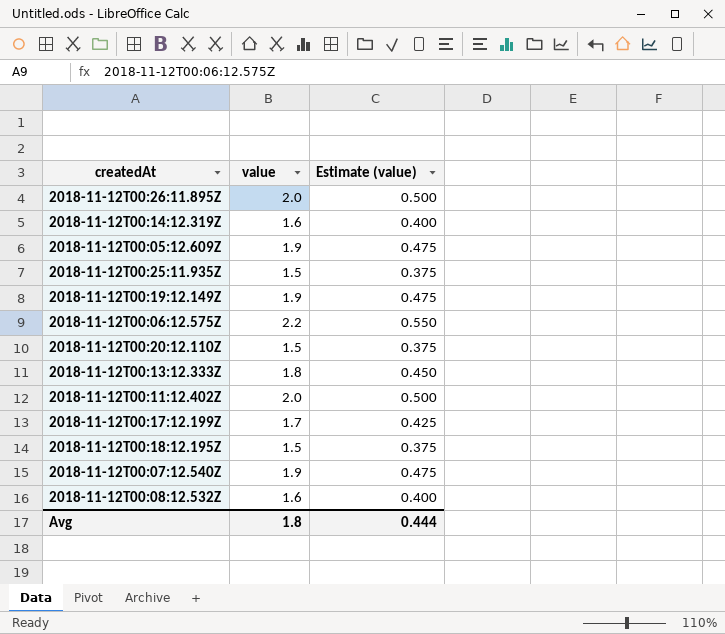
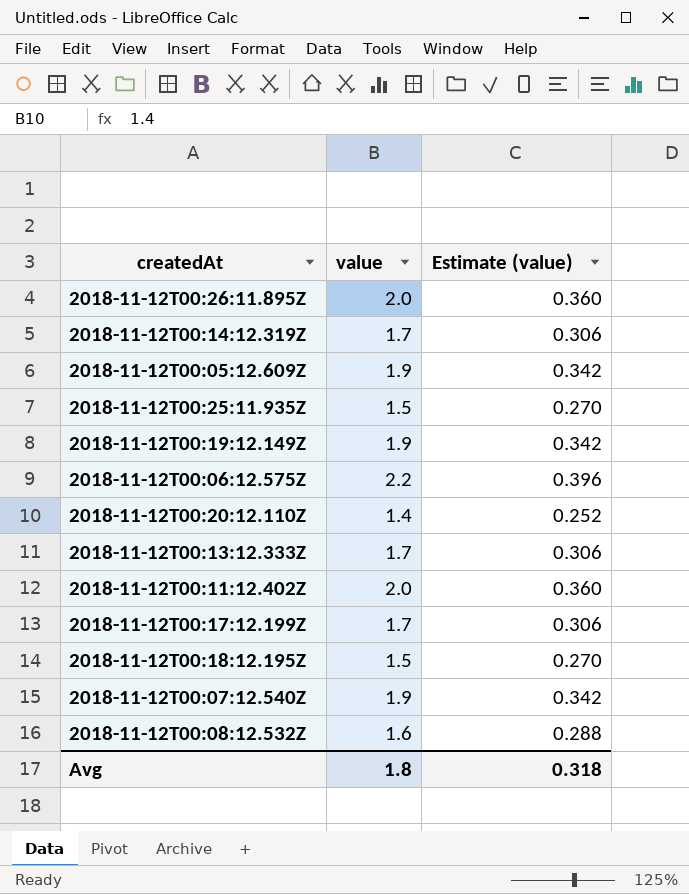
column Estimate (value) | formula: [value] * 0.25 -> [value] * 0.18
2018-11-12T00:14:12.319Z | value: 1.6 -> 1.7
2018-11-12T00:20:12.110Z | value: 1.5 -> 1.4
2018-11-12T00:13:12.333Z | value: 1.8 -> 1.7
Avg | Estimate (value): 0.444 -> 0.318

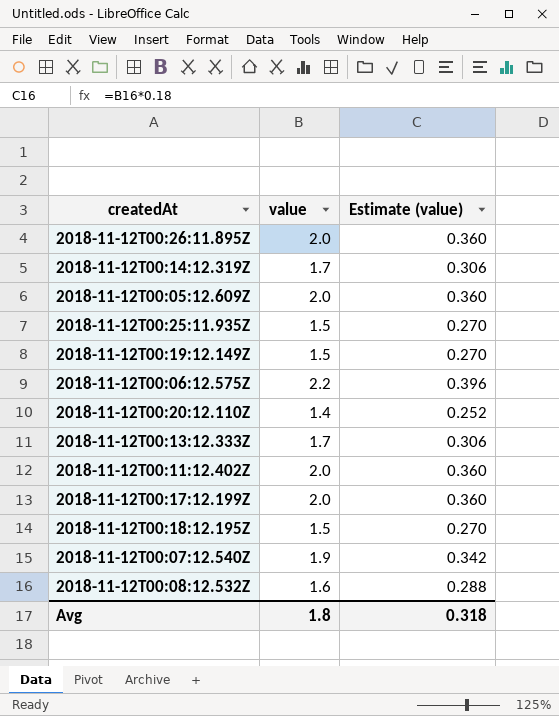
2018-11-12T00:05:12.609Z | value: 1.9 -> 2.0
2018-11-12T00:05:12.609Z | Estimate (value): 0.342 -> 0.360
2018-11-12T00:19:12.149Z | value: 1.9 -> 1.5
2018-11-12T00:19:12.149Z | Estimate (value): 0.342 -> 0.270
2018-11-12T00:17:12.199Z | value: 1.7 -> 2.0
2018-11-12T00:17:12.199Z | Estimate (value): 0.306 -> 0.360

